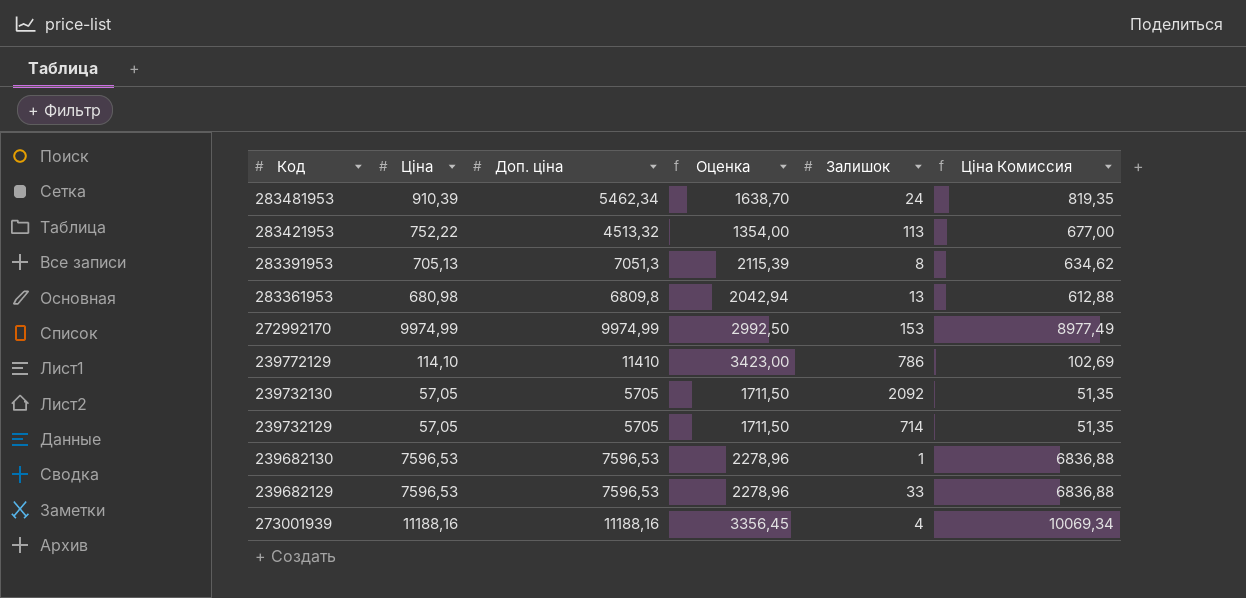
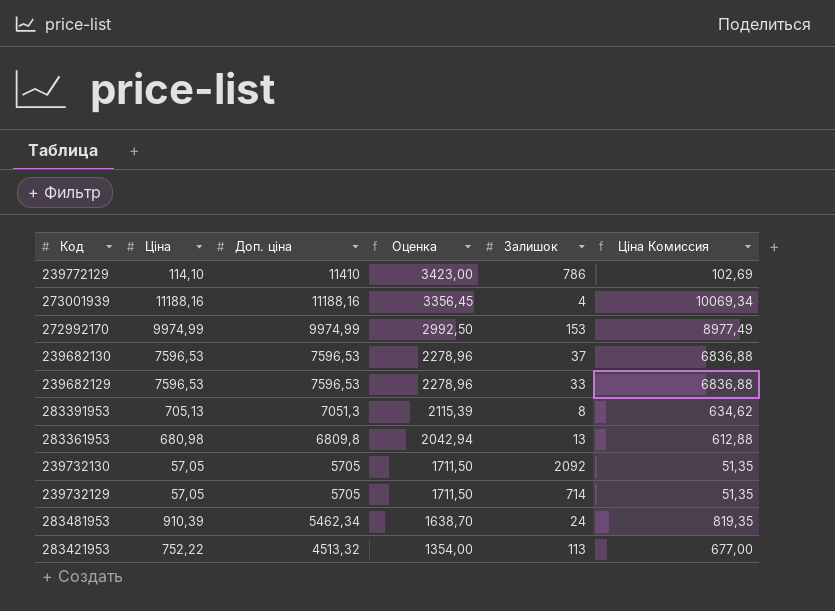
row order: none -> Доп. ціна descending
239682130 | Залишок: 1 -> 37

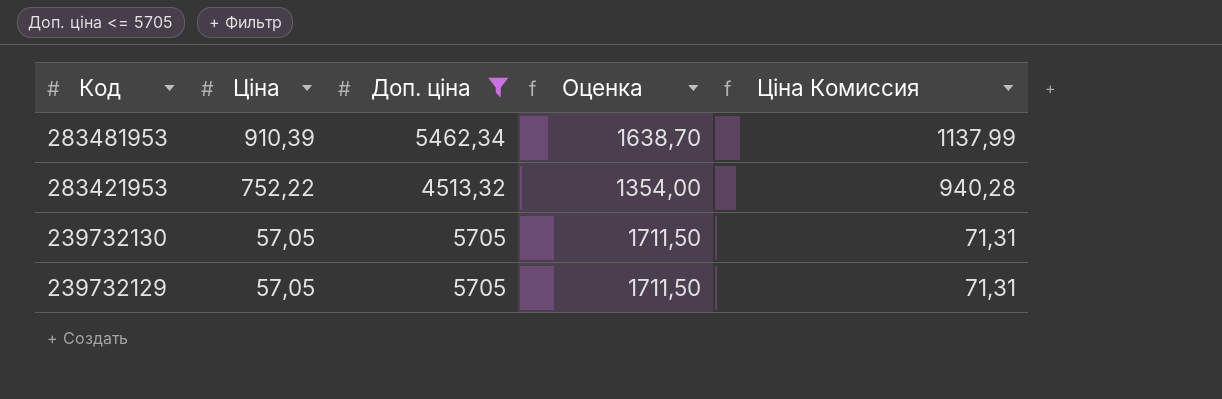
filter: none -> Доп. ціна <= 5705
row order: Доп. ціна descending -> Код descending
column Залишок | position: 5 -> none
column Ціна Комиссия | formula: [Ціна] * 0,9 -> [Ціна] * 1,25

